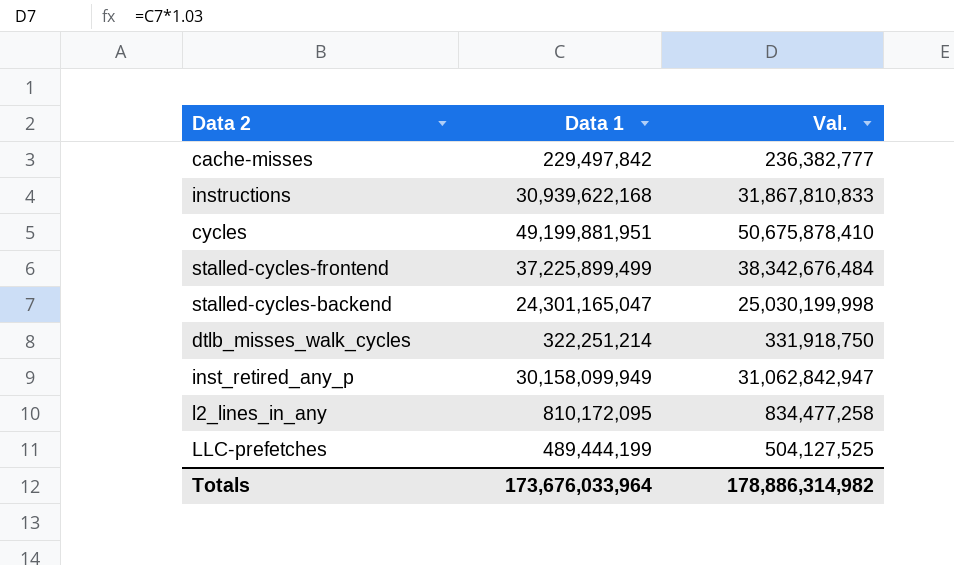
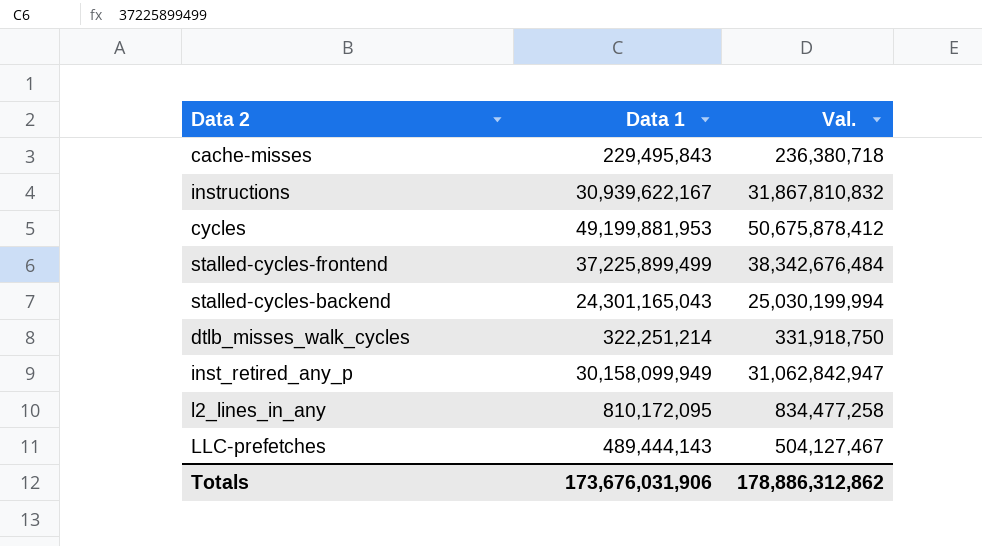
cache-misses | Data 1: 229,497,842 -> 229,495,843
cache-misses | Val.: 236,382,777 -> 236,380,718
instructions | Data 1: 30,939,622,168 -> 30,939,622,167
instructions | Val.: 31,867,810,833 -> 31,867,810,832
cycles | Data 1: 49,199,881,951 -> 49,199,881,953
cycles | Val.: 50,675,878,410 -> 50,675,878,412
stalled-cycles-backend | Data 1: 24,301,165,047 -> 24,301,165,043
stalled-cycles-backend | Val.: 25,030,199,998 -> 25,030,199,994
LLC-prefetches | Data 1: 489,444,199 -> 489,444,143
LLC-prefetches | Val.: 504,127,525 -> 504,127,467
Totals | Data 1: 173,676,033,964 -> 173,676,031,906
Totals | Val.: 178,886,314,982 -> 178,886,312,862

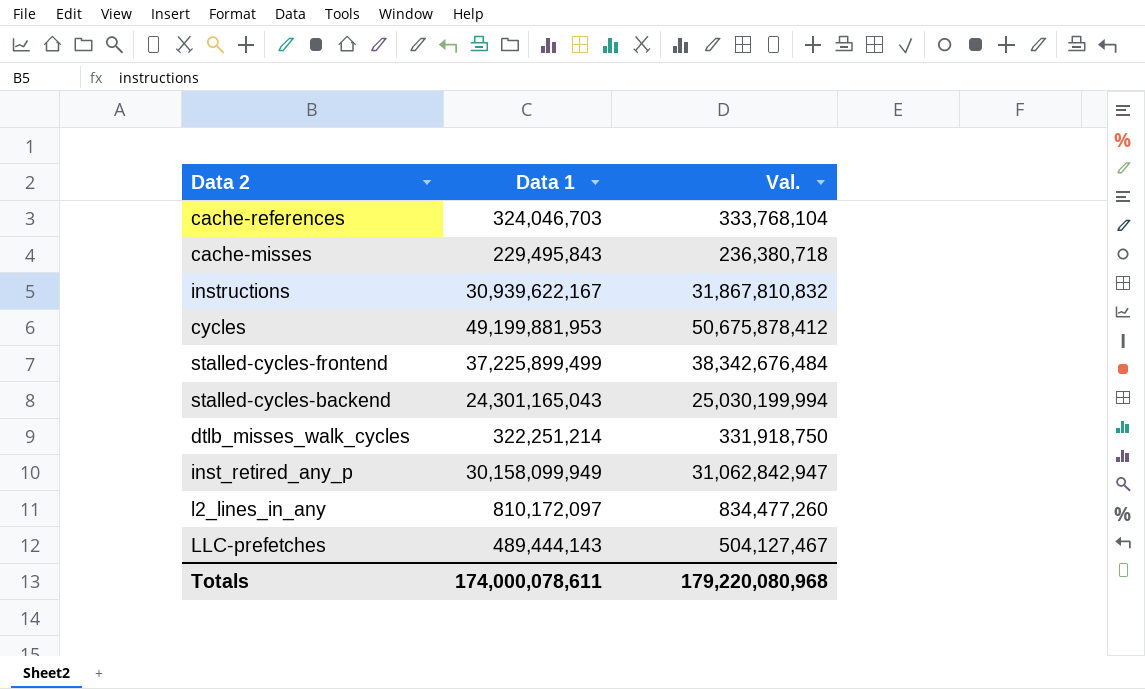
row cache-references: none -> 324,046,703 | 333,768,104
l2_lines_in_any | Data 1: 810,172,095 -> 810,172,097
l2_lines_in_any | Val.: 834,477,258 -> 834,477,260
Totals | Data 1: 173,676,031,906 -> 174,000,078,611
Totals | Val.: 178,886,312,862 -> 179,220,080,968

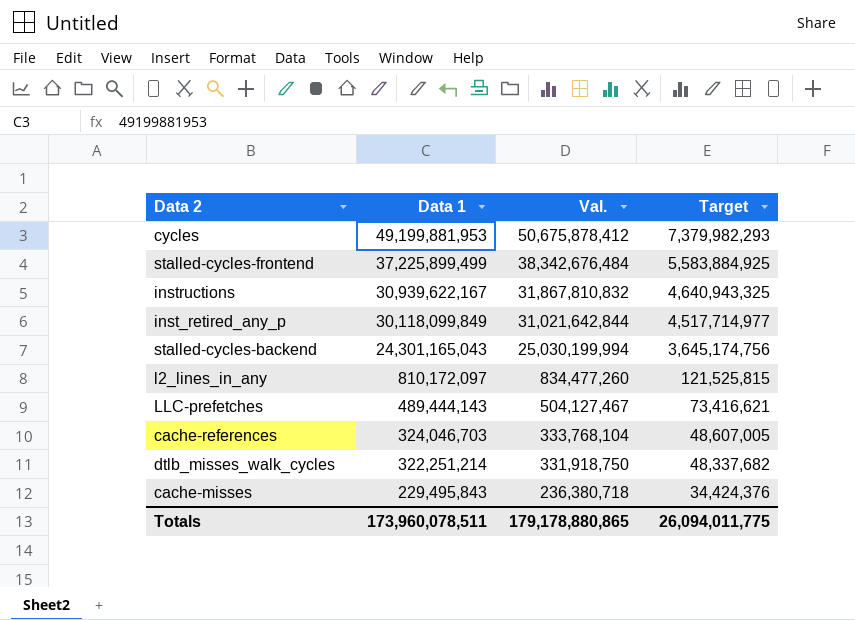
row order: none -> Data 1 descending
column Target | formula: none -> [Data 1] * 0.15
inst_retired_any_p | Data 1: 30,158,099,949 -> 30,118,099,849
inst_retired_any_p | Val.: 31,062,842,947 -> 31,021,642,844
Totals | Data 1: 174,000,078,611 -> 173,960,078,511
Totals | Val.: 179,220,080,968 -> 179,178,880,865

